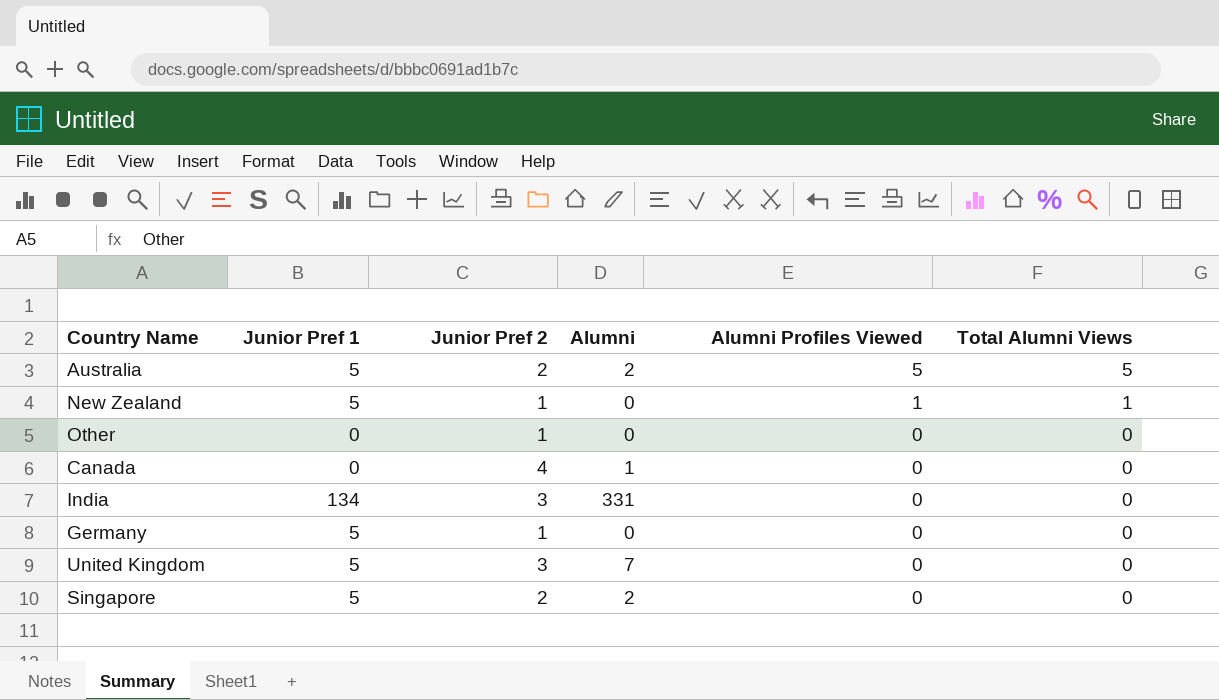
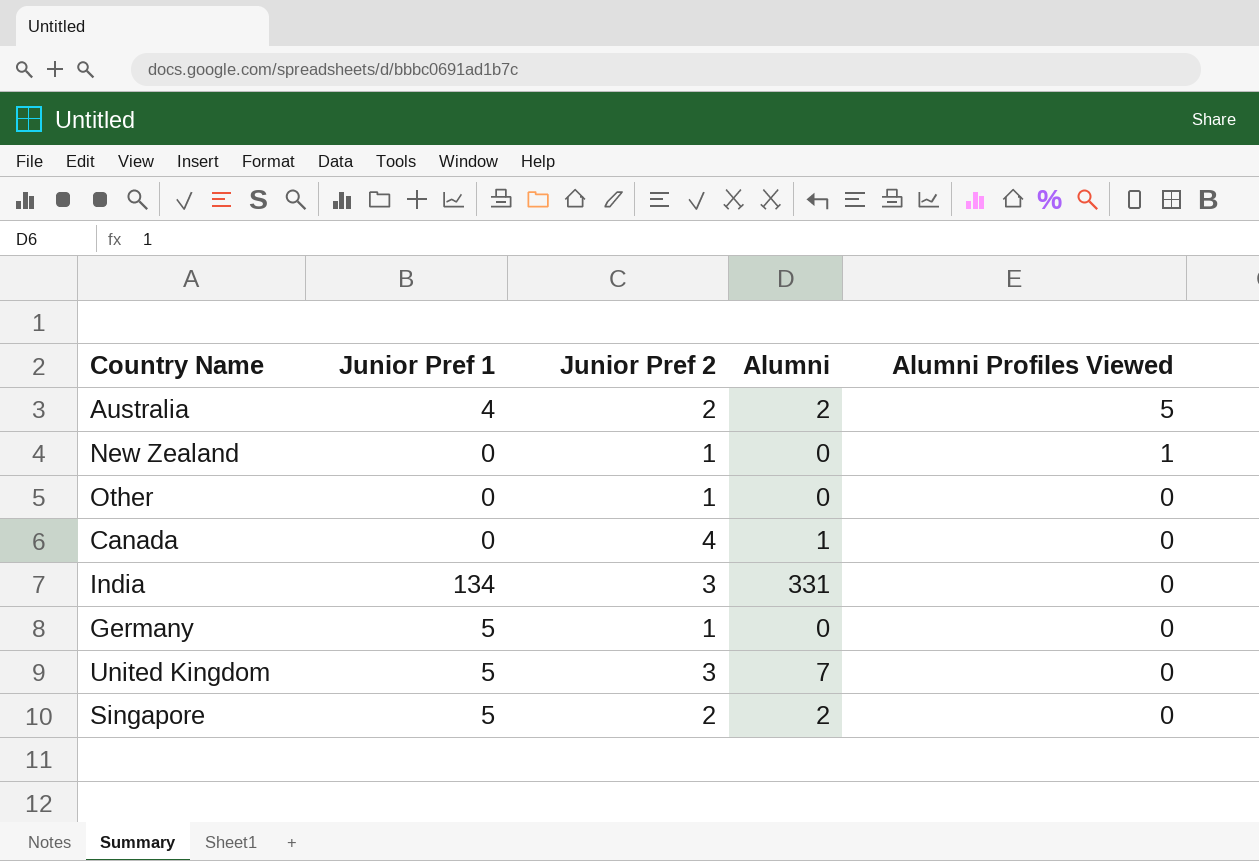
column Total Alumni Views | position: 6 -> none
Australia | Junior Pref 1: 5 -> 4
New Zealand | Junior Pref 1: 5 -> 0

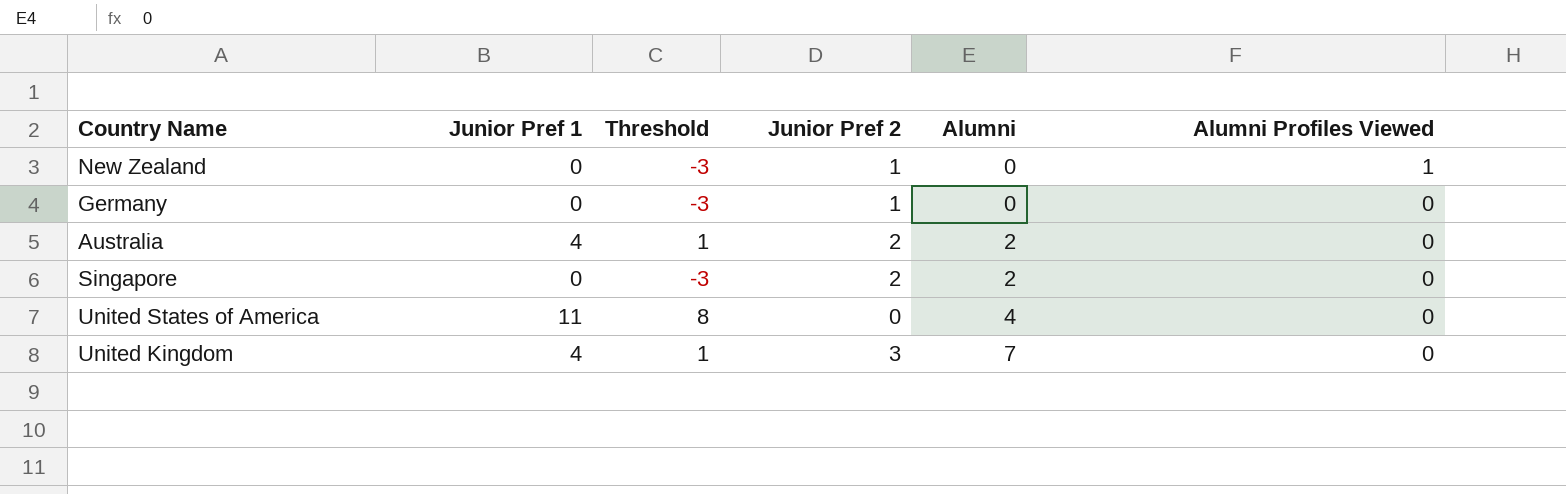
row order: Alumni Profiles Viewed descending -> Alumni ascending
column Threshold | formula: none -> [Junior Pref 1] - 3
row Other: 0 | 1 | 0 | 0 -> none
row Canada: 0 | 4 | 1 | 0 -> none
row India: 134 | 3 | 331 | 0 -> none
Germany | Junior Pref 1: 5 -> 0
Australia | Alumni Profiles Viewed: 5 -> 0
Singapore | Junior Pref 1: 5 -> 0
row United States of America: none -> 11 | 8 | 0 | 4 | 0
United Kingdom | Junior Pref 1: 5 -> 4

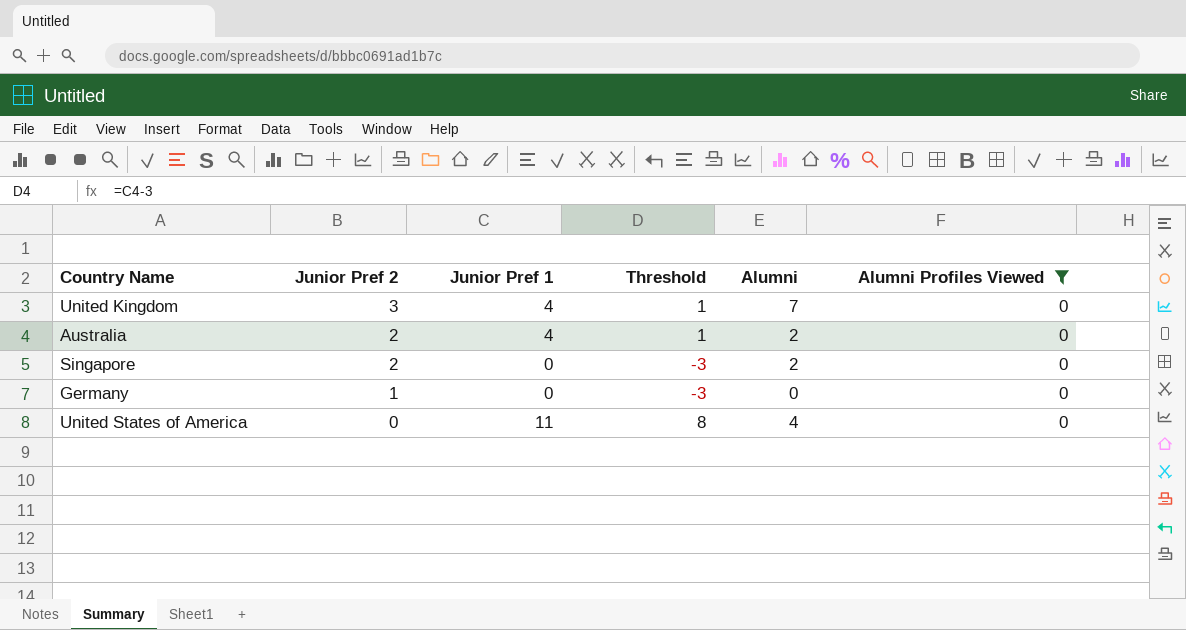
filter: none -> Alumni Profiles Viewed = 0
row order: Alumni ascending -> Junior Pref 2 descending
column Junior Pref 2 | position: 4 -> 2

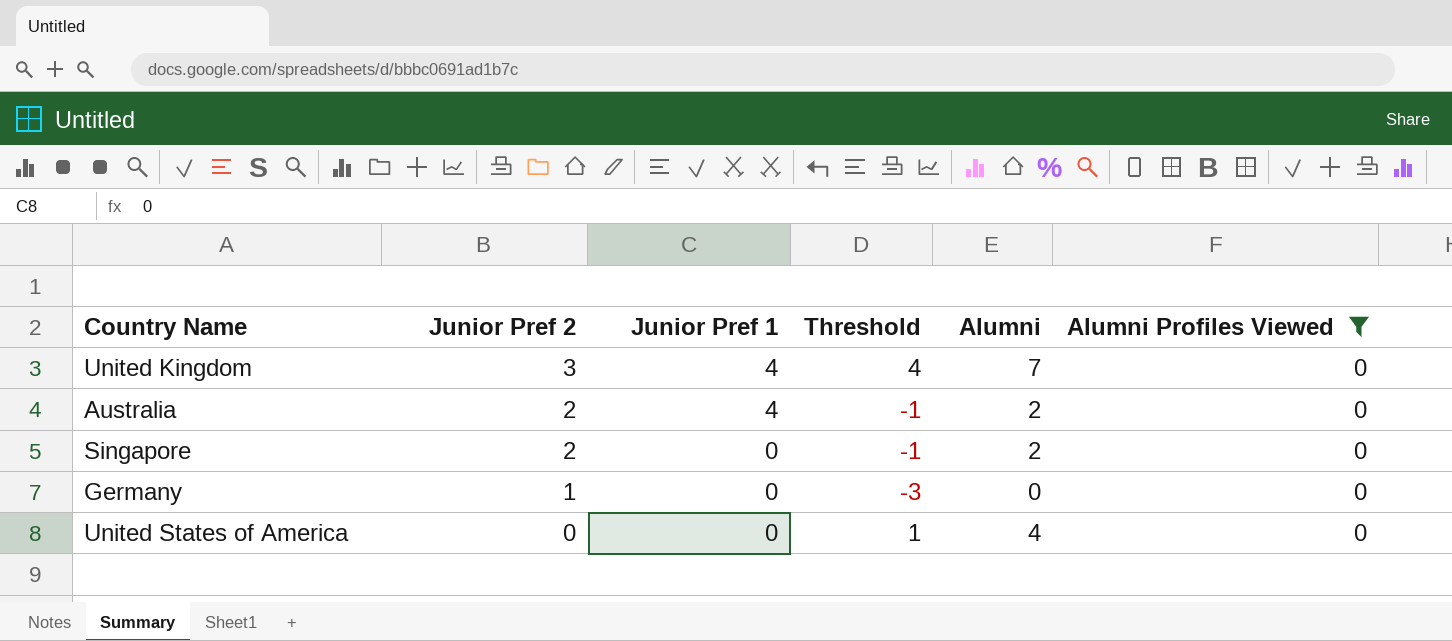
column Threshold | formula: [Junior Pref 1] - 3 -> [Alumni] - 3
United States of America | Junior Pref 1: 11 -> 0

